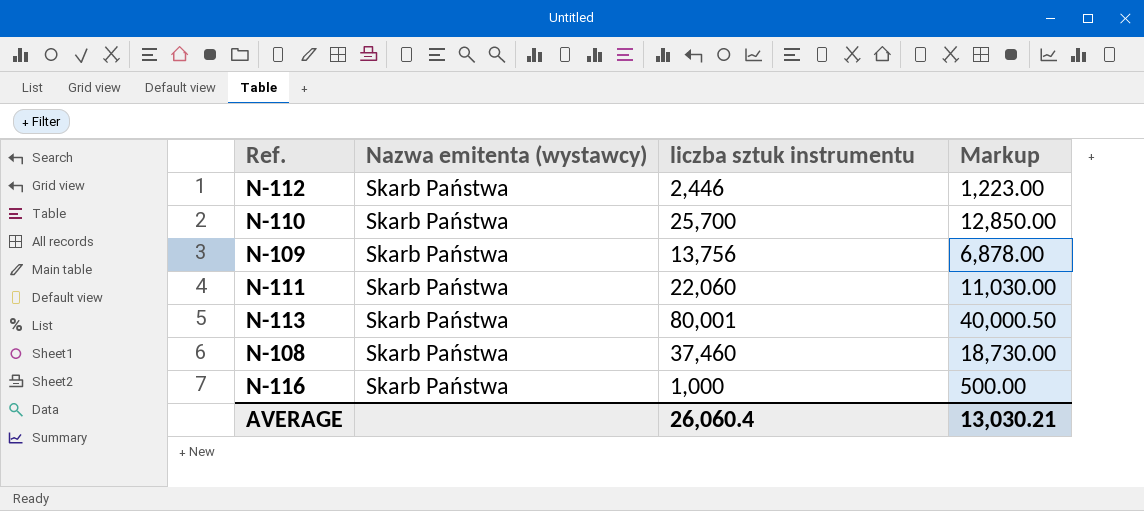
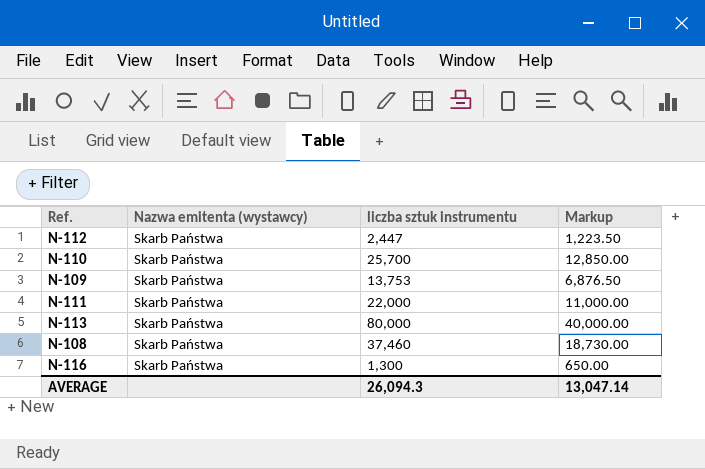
N-112 | liczba sztuk instrumentu: 2,446 -> 2,447
N-112 | Markup: 1,223.00 -> 1,223.50
N-109 | liczba sztuk instrumentu: 13,756 -> 13,753
N-109 | Markup: 6,878.00 -> 6,876.50
N-111 | liczba sztuk instrumentu: 22,060 -> 22,000
N-111 | Markup: 11,030.00 -> 11,000.00
N-113 | liczba sztuk instrumentu: 80,001 -> 80,000
N-113 | Markup: 40,000.50 -> 40,000.00
N-116 | liczba sztuk instrumentu: 1,000 -> 1,300
N-116 | Markup: 500.00 -> 650.00
AVERAGE | liczba sztuk instrumentu: 26,060.4 -> 26,094.3
AVERAGE | Markup: 13,030.21 -> 13,047.14

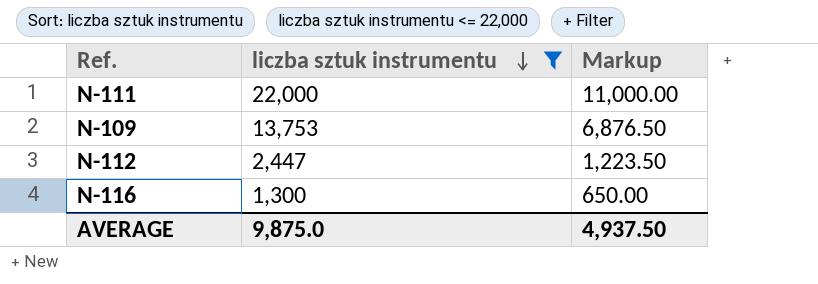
filter: none -> liczba sztuk instrumentu <= 22,000
row order: none -> liczba sztuk instrumentu descending
column Nazwa emitenta (wystawcy) | position: 2 -> none
AVERAGE | liczba sztuk instrumentu: 26,094.3 -> 9,875.0
AVERAGE | Markup: 13,047.14 -> 4,937.50

